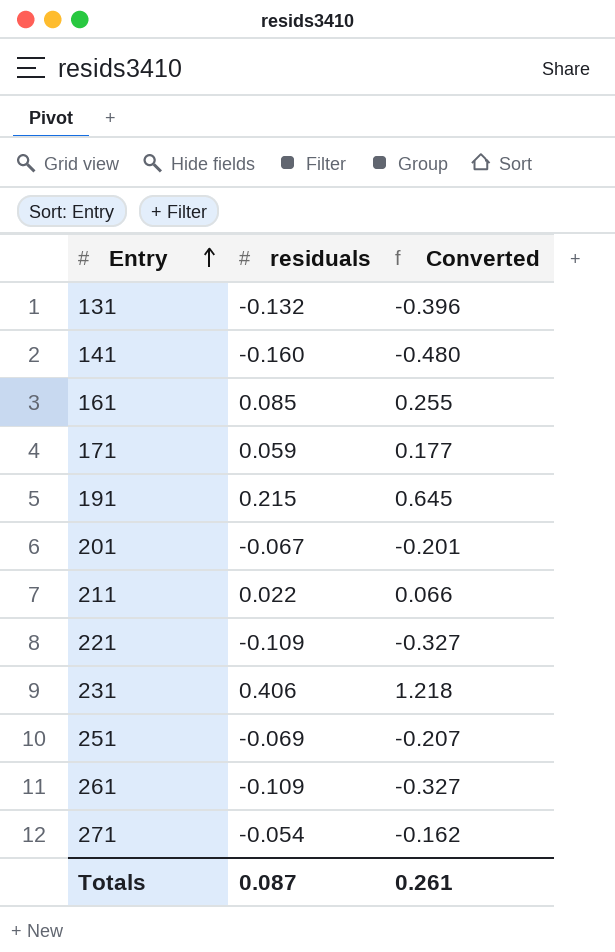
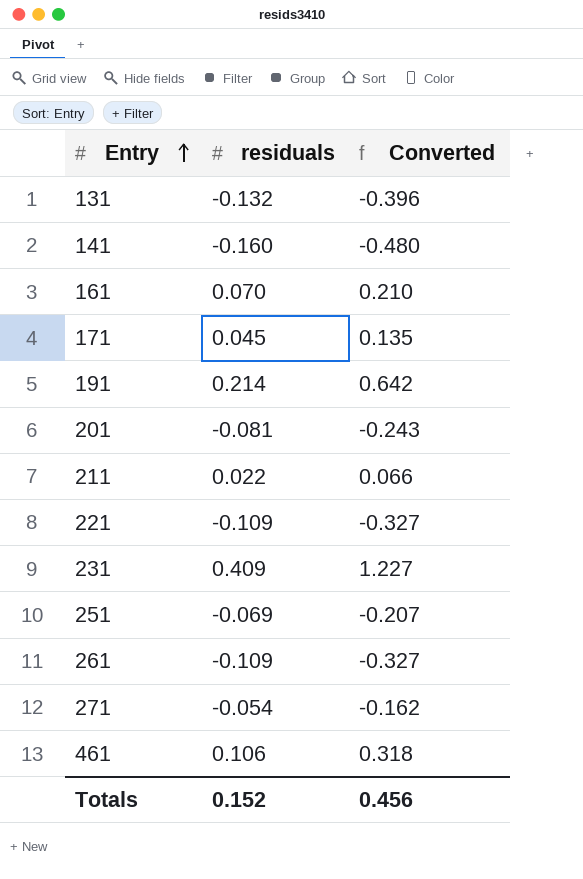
161 | residuals: 0.085 -> 0.070
161 | Converted: 0.255 -> 0.210
171 | residuals: 0.059 -> 0.045
171 | Converted: 0.177 -> 0.135
191 | residuals: 0.215 -> 0.214
191 | Converted: 0.645 -> 0.642
201 | residuals: -0.067 -> -0.081
201 | Converted: -0.201 -> -0.243
231 | residuals: 0.406 -> 0.409
231 | Converted: 1.218 -> 1.227
row 461: none -> 0.106 | 0.318
Totals | residuals: 0.087 -> 0.152
Totals | Converted: 0.261 -> 0.456

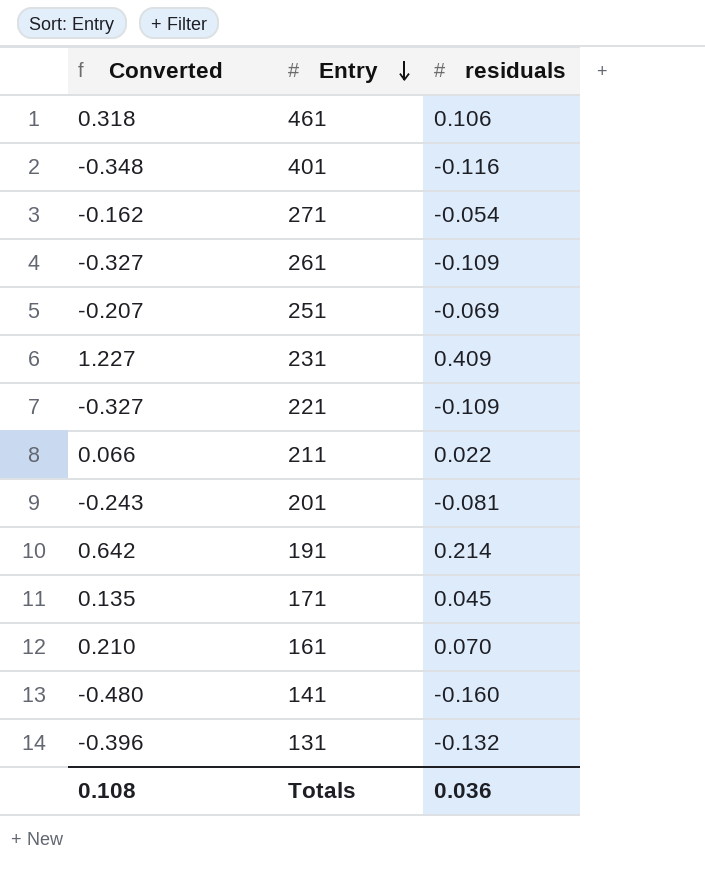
row order: Entry ascending -> Entry descending
column Converted | position: 3 -> 1
row 401: none -> -0.348 | -0.116
Totals | Converted: 0.456 -> 0.108
Totals | residuals: 0.152 -> 0.036

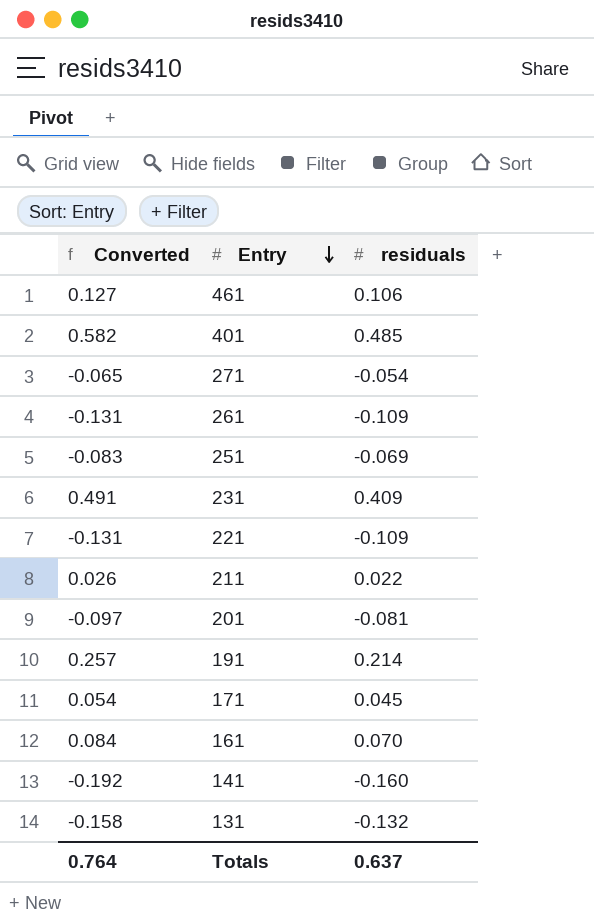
column Converted | formula: [residuals] * 3 -> [residuals] * 1.2
401 | residuals: -0.116 -> 0.485
Totals | Converted: 0.108 -> 0.764
Totals | residuals: 0.036 -> 0.637

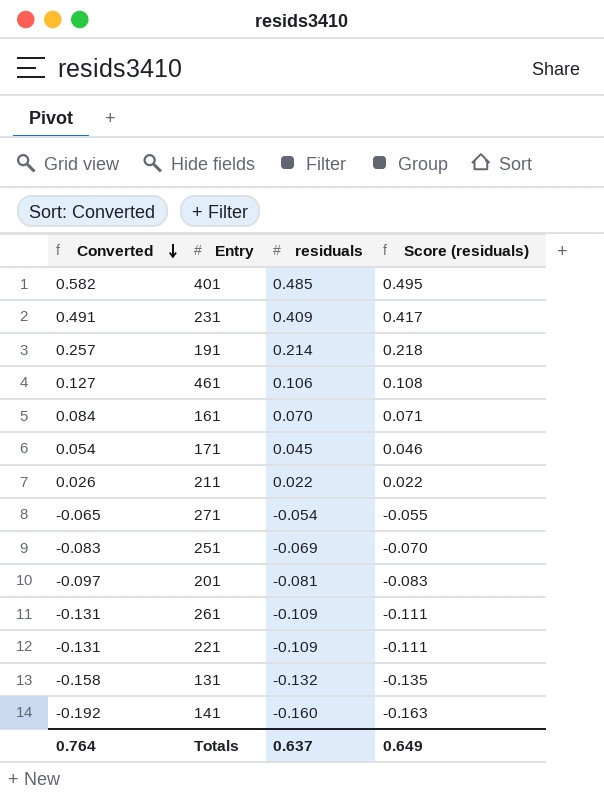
row order: Entry descending -> Converted descending
column Score (residuals) | formula: none -> [residuals] * 1.02

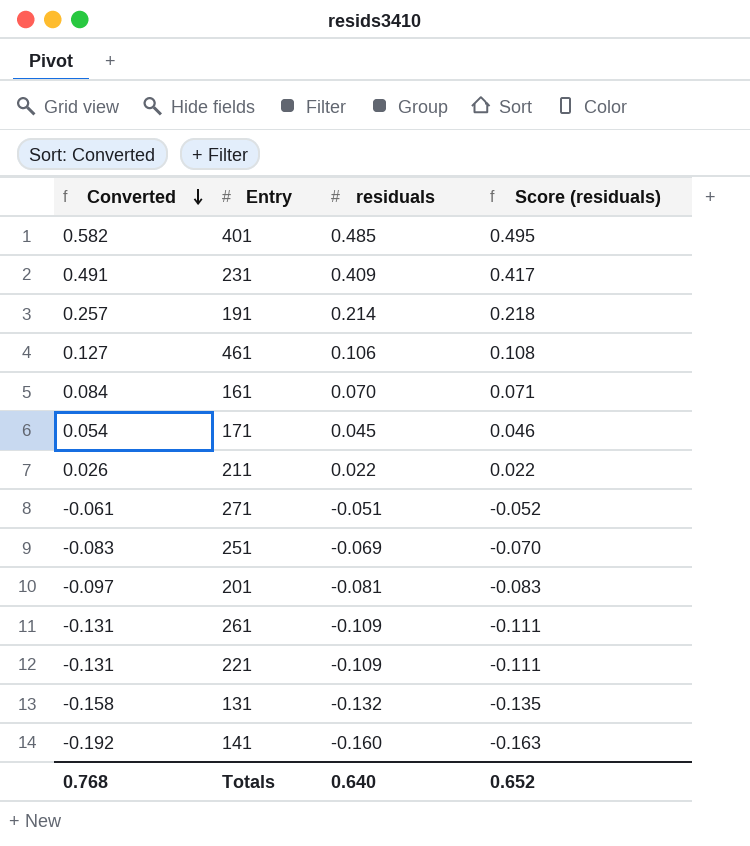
271 | Converted: -0.065 -> -0.061
271 | residuals: -0.054 -> -0.051
271 | Score (residuals): -0.055 -> -0.052
Totals | Converted: 0.764 -> 0.768
Totals | residuals: 0.637 -> 0.640
Totals | Score (residuals): 0.649 -> 0.652

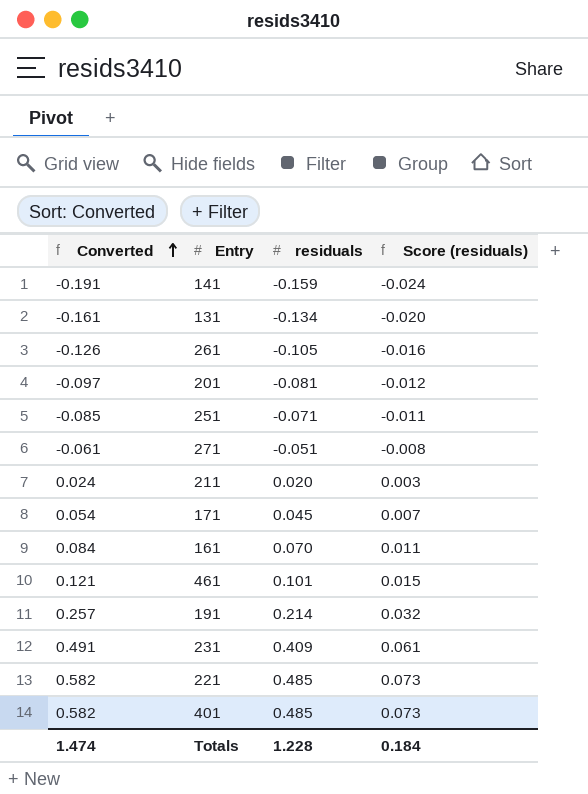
row order: Converted descending -> Converted ascending
column Score (residuals) | formula: [residuals] * 1.02 -> [residuals] * 0.15
141 | Converted: -0.192 -> -0.191
141 | residuals: -0.160 -> -0.159
131 | Converted: -0.158 -> -0.161
131 | residuals: -0.132 -> -0.134
261 | Converted: -0.131 -> -0.126
261 | residuals: -0.109 -> -0.105
251 | Converted: -0.083 -> -0.085
251 | residuals: -0.069 -> -0.071
211 | Converted: 0.026 -> 0.024
211 | residuals: 0.022 -> 0.020
461 | Converted: 0.127 -> 0.121
461 | residuals: 0.106 -> 0.101
221 | Converted: -0.131 -> 0.582
221 | residuals: -0.109 -> 0.485
Totals | Converted: 0.768 -> 1.474
Totals | residuals: 0.640 -> 1.228
Totals | Score (residuals): 0.652 -> 0.184

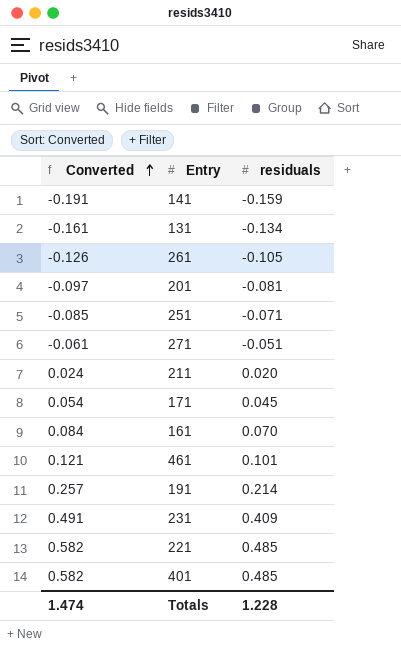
column Score (residuals) | formula: [residuals] * 0.15 -> none

